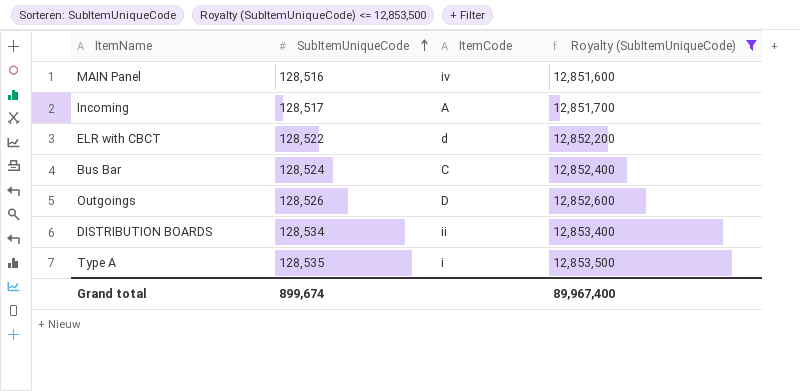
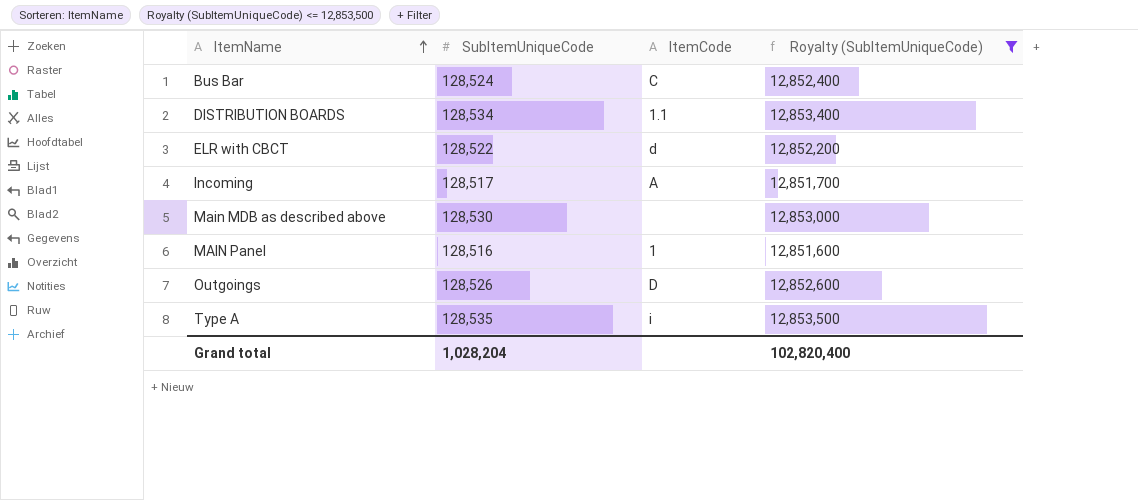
row order: SubItemUniqueCode ascending -> ItemName ascending
DISTRIBUTION BOARDS | ItemCode: ii -> 1.1
row Main MDB as described above: none -> 128,530 | none | 12,853,000
MAIN Panel | ItemCode: iv -> 1
Grand total | SubItemUniqueCode: 899,674 -> 1,028,204
Grand total | Royalty (SubItemUniqueCode): 89,967,400 -> 102,820,400

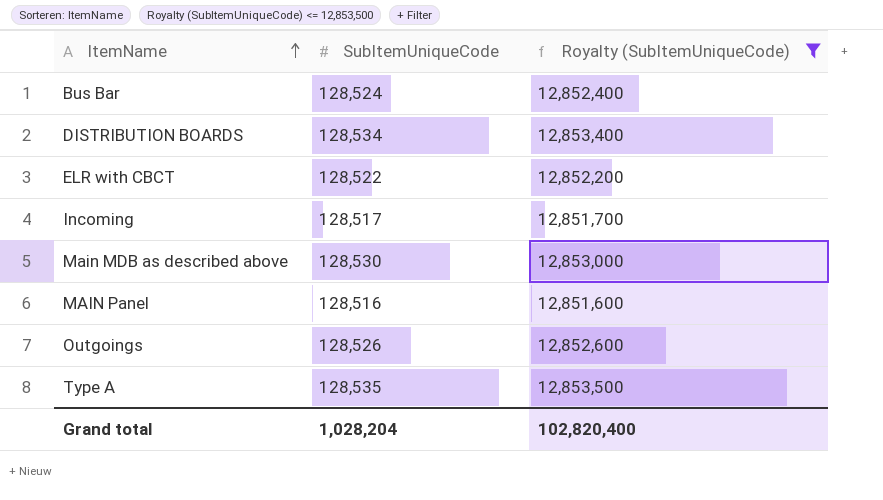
column ItemCode | position: 3 -> none

